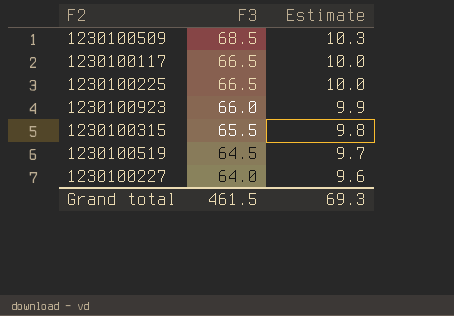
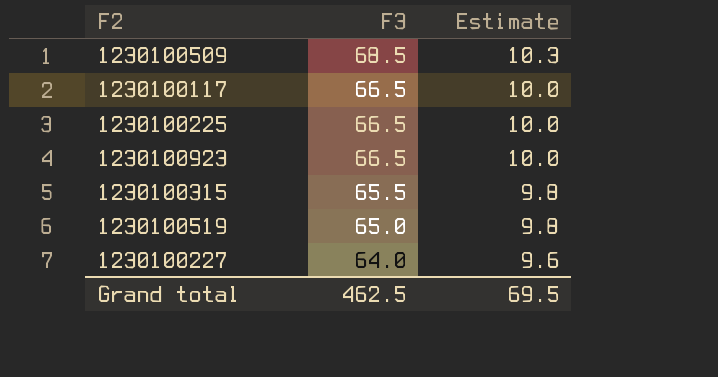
1230100923 | F3: 66.0 -> 66.5
1230100923 | Estimate: 9.9 -> 10.0
1230100519 | F3: 64.5 -> 65.0
1230100519 | Estimate: 9.7 -> 9.8
Grand total | F3: 461.5 -> 462.5
Grand total | Estimate: 69.3 -> 69.5

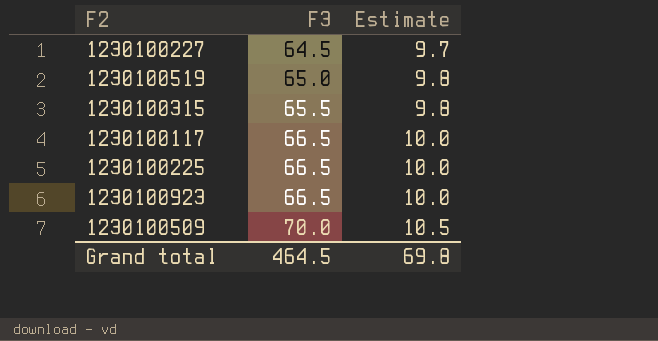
row order: F3 descending -> F3 ascending
1230100227 | F3: 64.0 -> 64.5
1230100227 | Estimate: 9.6 -> 9.7
1230100509 | F3: 68.5 -> 70.0
1230100509 | Estimate: 10.3 -> 10.5
Grand total | F3: 462.5 -> 464.5
Grand total | Estimate: 69.5 -> 69.8

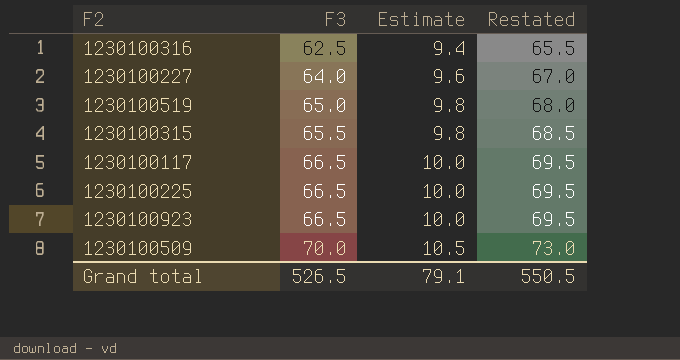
column Restated | formula: none -> [F3] + 3
row 1230100316: none -> 62.5 | 9.4 | 65.5
1230100227 | F3: 64.5 -> 64.0
1230100227 | Estimate: 9.7 -> 9.6
Grand total | F3: 464.5 -> 526.5
Grand total | Estimate: 69.8 -> 79.1

